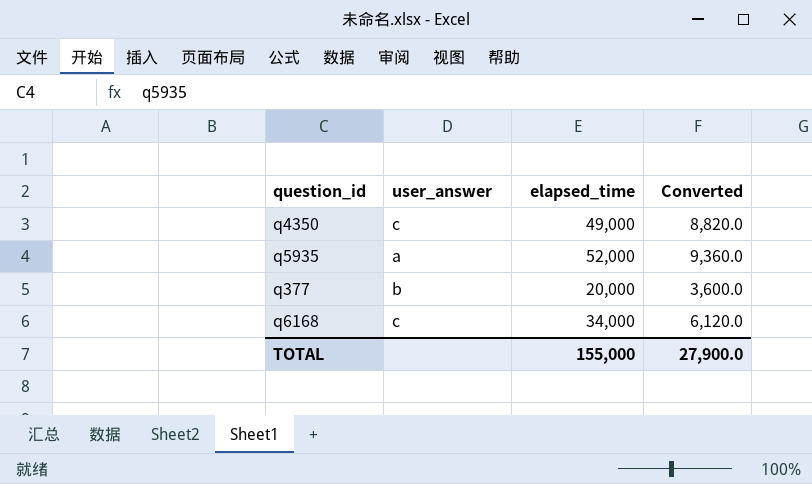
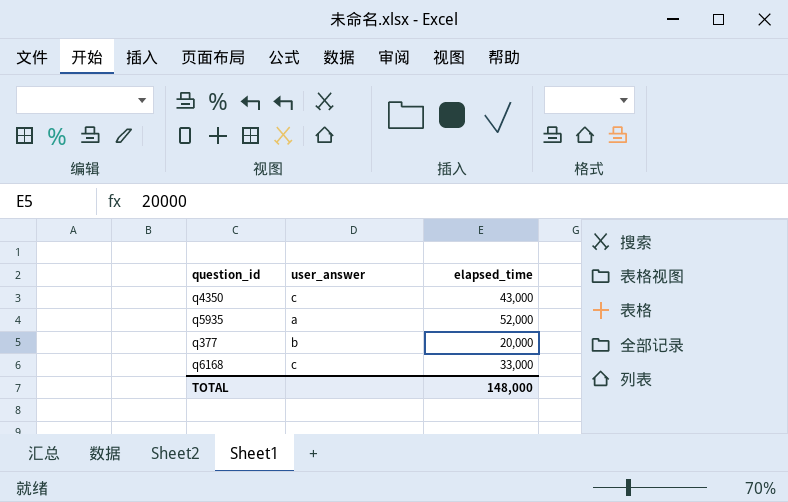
column Converted | formula: [elapsed_time] * 0.18 -> none
q4350 | elapsed_time: 49,000 -> 43,000
q6168 | elapsed_time: 34,000 -> 33,000
TOTAL | elapsed_time: 155,000 -> 148,000

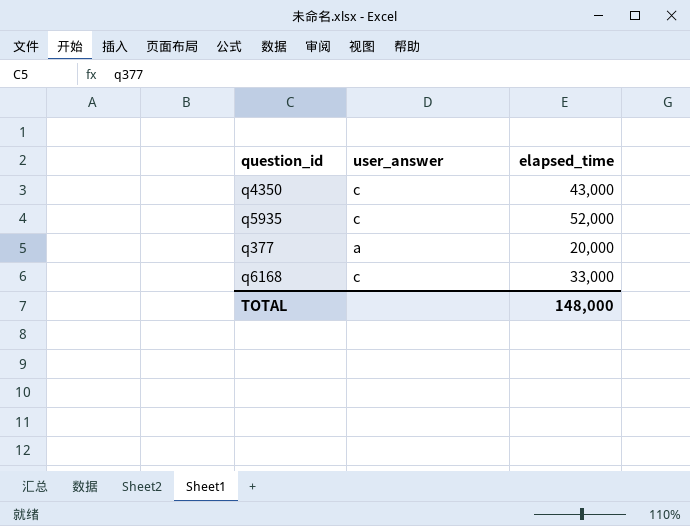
q5935 | user_answer: a -> c
q377 | user_answer: b -> a

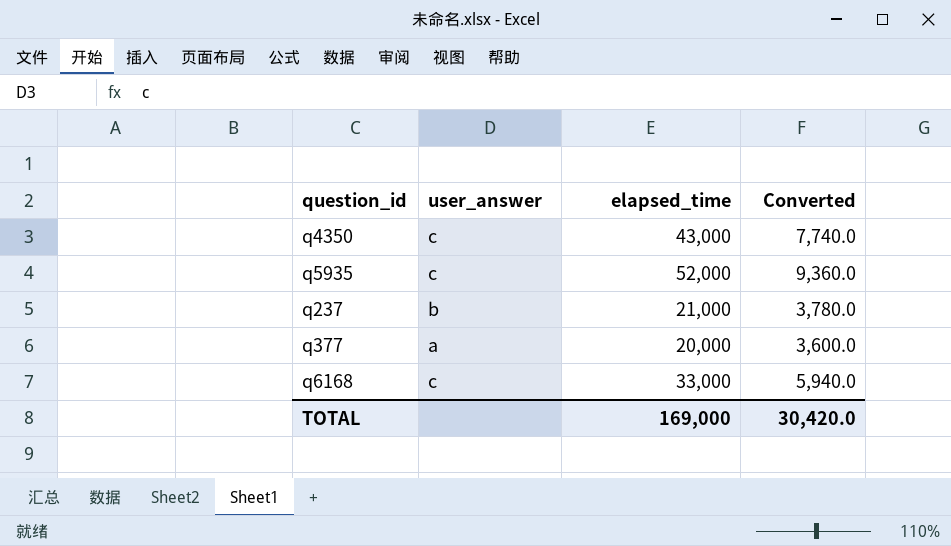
column Converted | formula: none -> [elapsed_time] * 0.18
row q237: none -> b | 21,000 | 3,780.0
TOTAL | elapsed_time: 148,000 -> 169,000

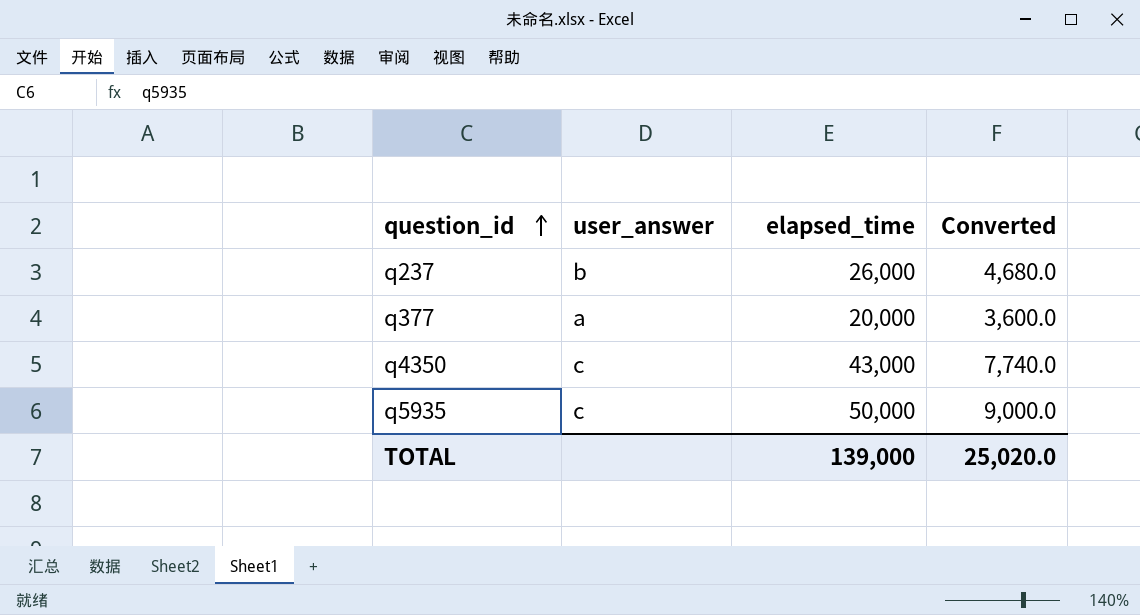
row order: none -> question_id ascending
row q6168: c | 33,000 | 5,940.0 -> none
q237 | elapsed_time: 21,000 -> 26,000
q237 | Converted: 3,780.0 -> 4,680.0
q5935 | elapsed_time: 52,000 -> 50,000
q5935 | Converted: 9,360.0 -> 9,000.0
TOTAL | elapsed_time: 169,000 -> 139,000
TOTAL | Converted: 30,420.0 -> 25,020.0

